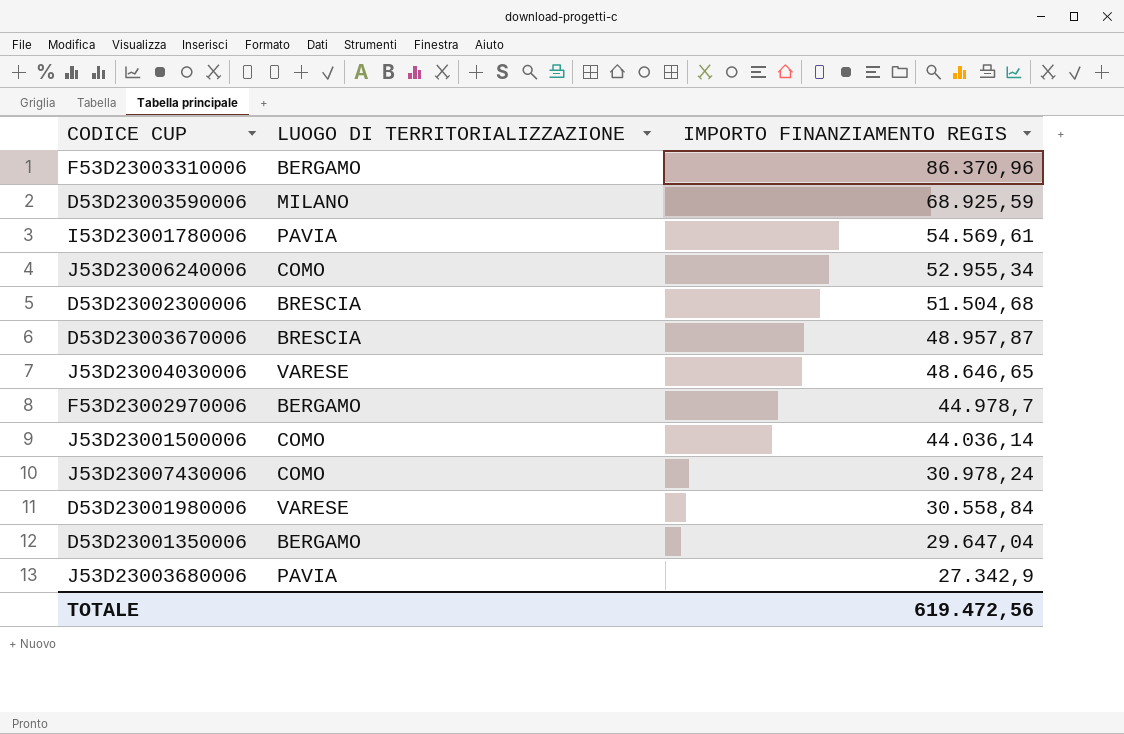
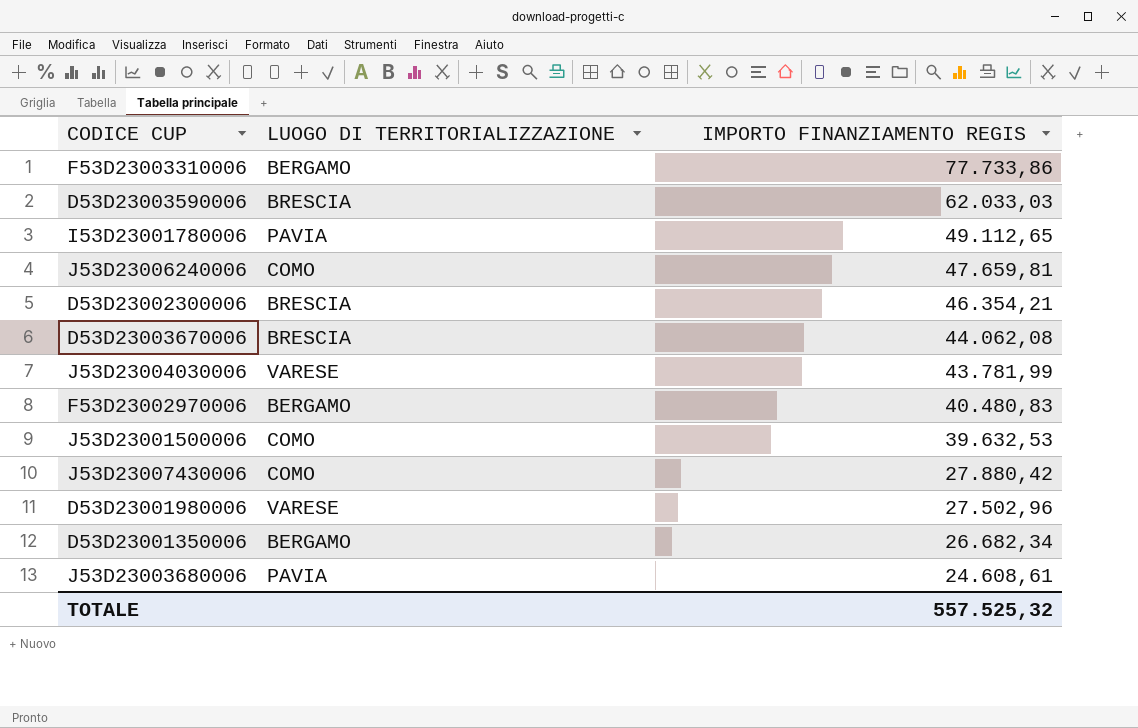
F53D23003310006 | IMPORTO FINANZIAMENTO REGIS: 86.370,96 -> 77.733,86
D53D23003590006 | LUOGO DI TERRITORIALIZZAZIONE: MILANO -> BRESCIA
D53D23003590006 | IMPORTO FINANZIAMENTO REGIS: 68.925,59 -> 62.033,03
I53D23001780006 | IMPORTO FINANZIAMENTO REGIS: 54.569,61 -> 49.112,65
J53D23006240006 | IMPORTO FINANZIAMENTO REGIS: 52.955,34 -> 47.659,81
D53D23002300006 | IMPORTO FINANZIAMENTO REGIS: 51.504,68 -> 46.354,21
D53D23003670006 | IMPORTO FINANZIAMENTO REGIS: 48.957,87 -> 44.062,08
J53D23004030006 | IMPORTO FINANZIAMENTO REGIS: 48.646,65 -> 43.781,99
F53D23002970006 | IMPORTO FINANZIAMENTO REGIS: 44.978,7 -> 40.480,83
J53D23001500006 | IMPORTO FINANZIAMENTO REGIS: 44.036,14 -> 39.632,53
J53D23007430006 | IMPORTO FINANZIAMENTO REGIS: 30.978,24 -> 27.880,42
D53D23001980006 | IMPORTO FINANZIAMENTO REGIS: 30.558,84 -> 27.502,96
D53D23001350006 | IMPORTO FINANZIAMENTO REGIS: 29.647,04 -> 26.682,34
J53D23003680006 | IMPORTO FINANZIAMENTO REGIS: 27.342,9 -> 24.608,61
TOTALE | IMPORTO FINANZIAMENTO REGIS: 619.472,56 -> 557.525,32

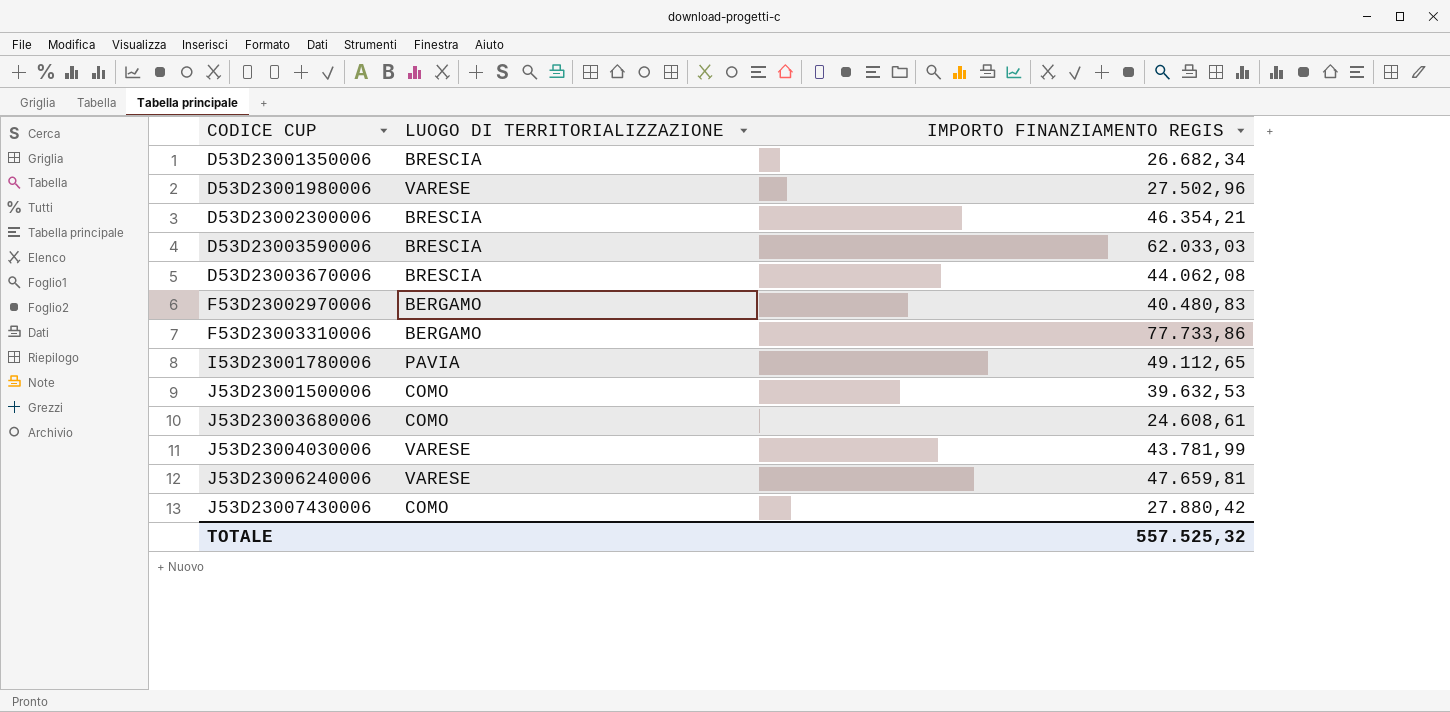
row order: IMPORTO FINANZIAMENTO REGIS descending -> CODICE CUP ascending
D53D23001350006 | LUOGO DI TERRITORIALIZZAZIONE: BERGAMO -> BRESCIA
J53D23003680006 | LUOGO DI TERRITORIALIZZAZIONE: PAVIA -> COMO
J53D23006240006 | LUOGO DI TERRITORIALIZZAZIONE: COMO -> VARESE

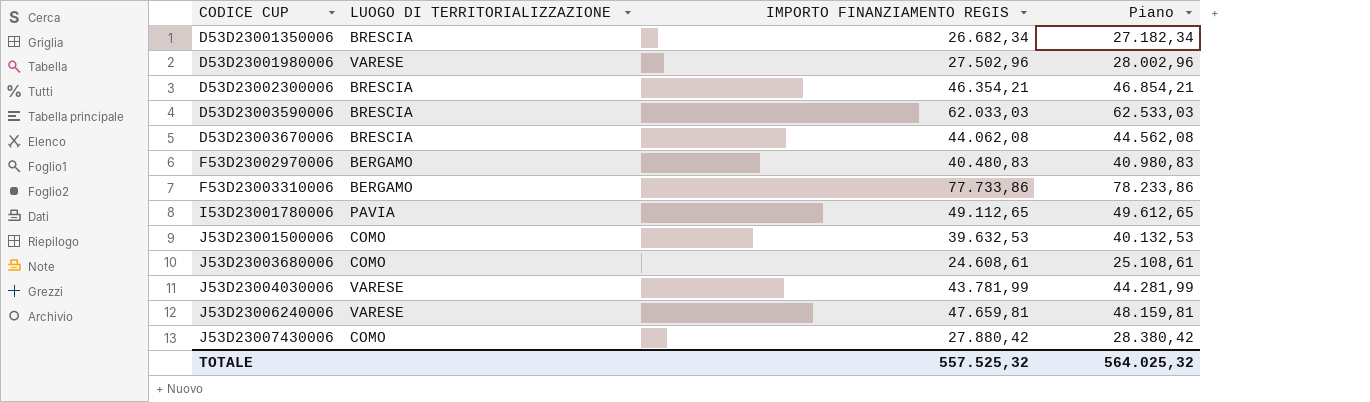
column Piano | formula: none -> [IMPORTO FINANZIAMENTO REGIS] + 500

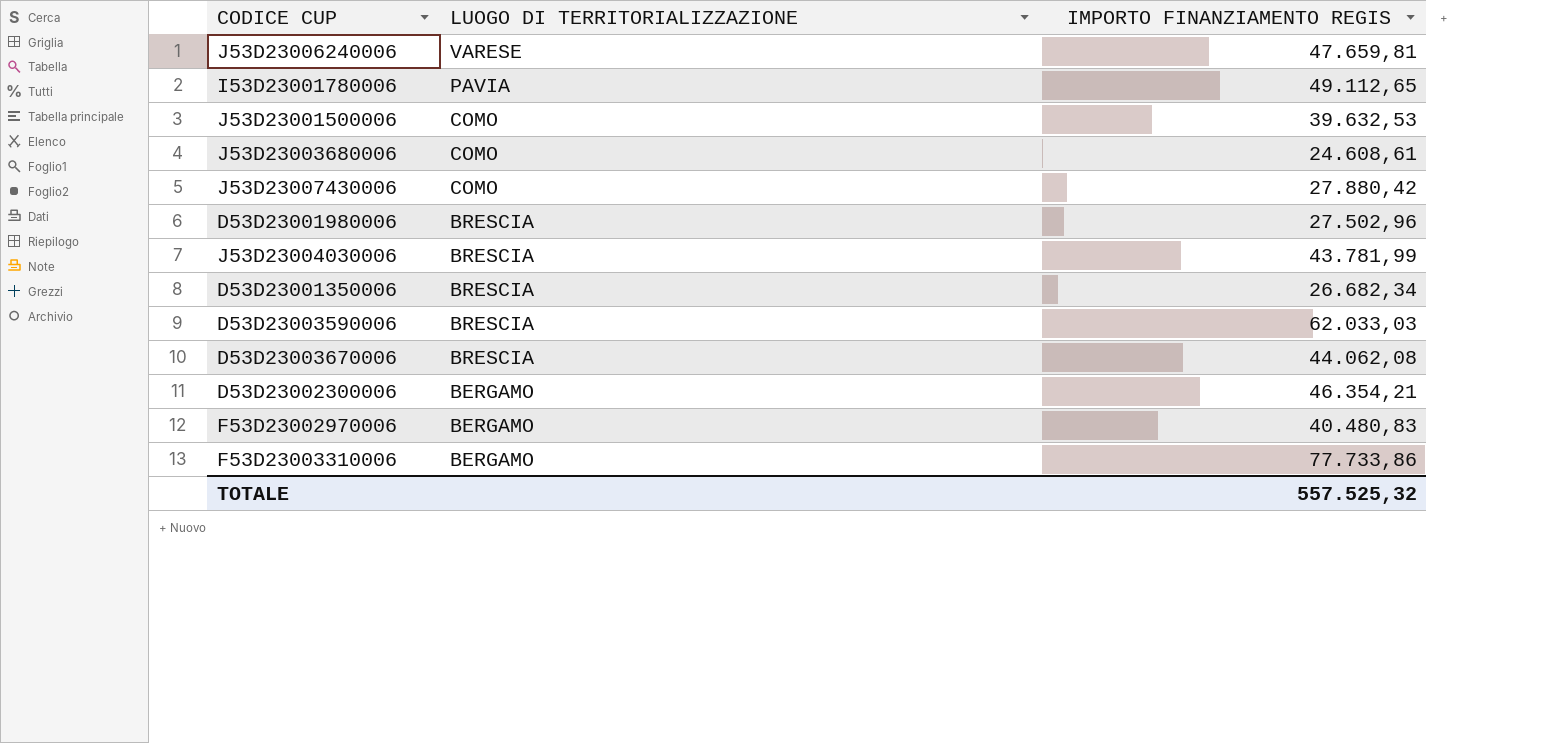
row order: CODICE CUP ascending -> LUOGO DI TERRITORIALIZZAZIONE descending
column Piano | formula: [IMPORTO FINANZIAMENTO REGIS] + 500 -> none
D53D23001980006 | LUOGO DI TERRITORIALIZZAZIONE: VARESE -> BRESCIA
J53D23004030006 | LUOGO DI TERRITORIALIZZAZIONE: VARESE -> BRESCIA
D53D23002300006 | LUOGO DI TERRITORIALIZZAZIONE: BRESCIA -> BERGAMO

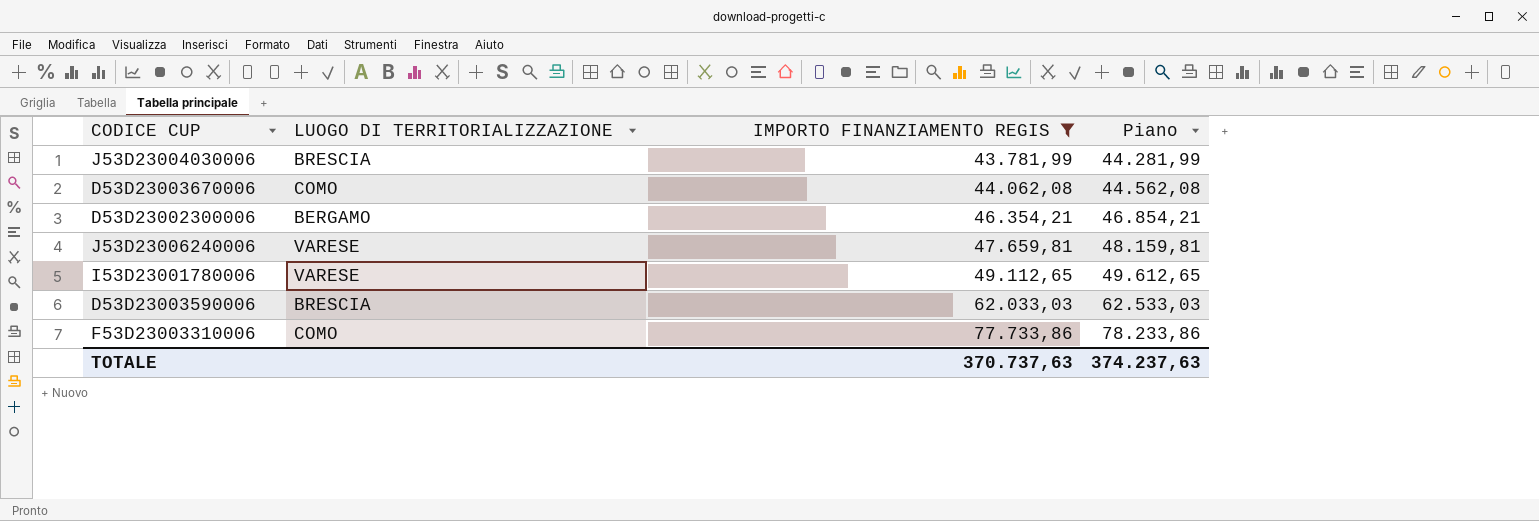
filter: none -> IMPORTO FINANZIAMENTO REGIS >= 43.781,99
row order: LUOGO DI TERRITORIALIZZAZIONE descending -> IMPORTO FINANZIAMENTO REGIS ascending
column Piano | formula: none -> [IMPORTO FINANZIAMENTO REGIS] + 500
D53D23003670006 | LUOGO DI TERRITORIALIZZAZIONE: BRESCIA -> COMO
I53D23001780006 | LUOGO DI TERRITORIALIZZAZIONE: PAVIA -> VARESE
F53D23003310006 | LUOGO DI TERRITORIALIZZAZIONE: BERGAMO -> COMO
TOTALE | IMPORTO FINANZIAMENTO REGIS: 557.525,32 -> 370.737,63

